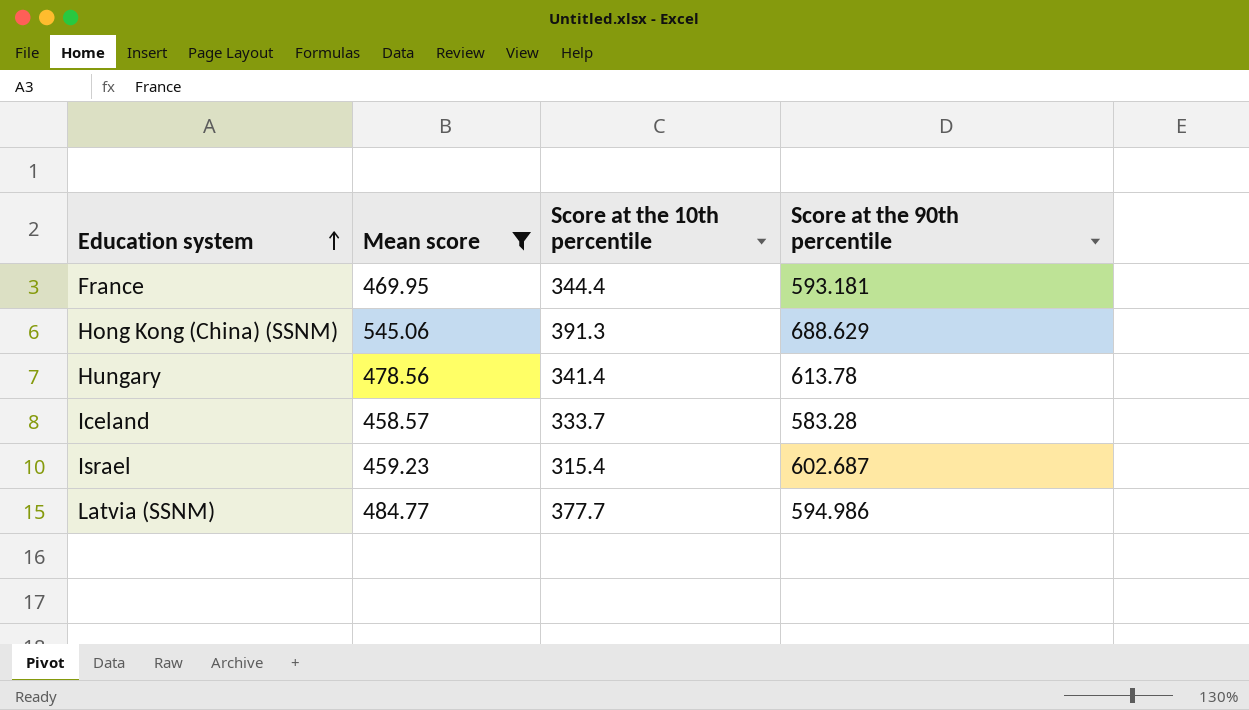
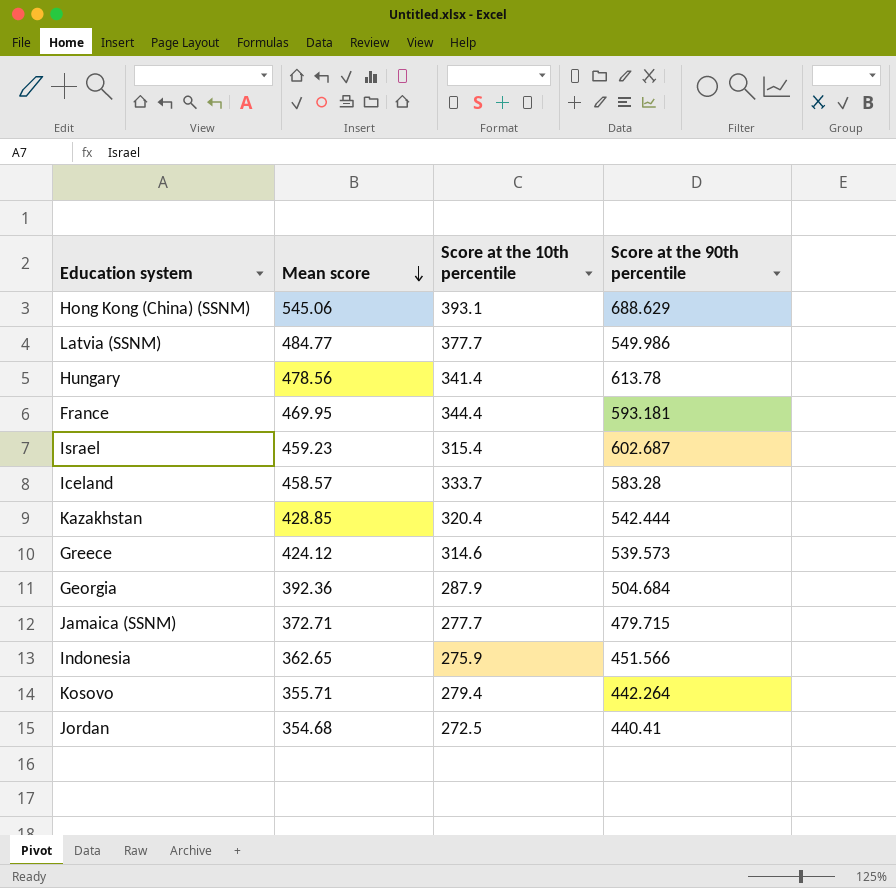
filter: Mean score >= 458.57 -> none
row order: Education system ascending -> Mean score descending
Hong Kong (China) (SSNM) | Score at the 10th percentile: 391.3 -> 393.1
Latvia (SSNM) | Score at the 90th percentile: 594.986 -> 549.986

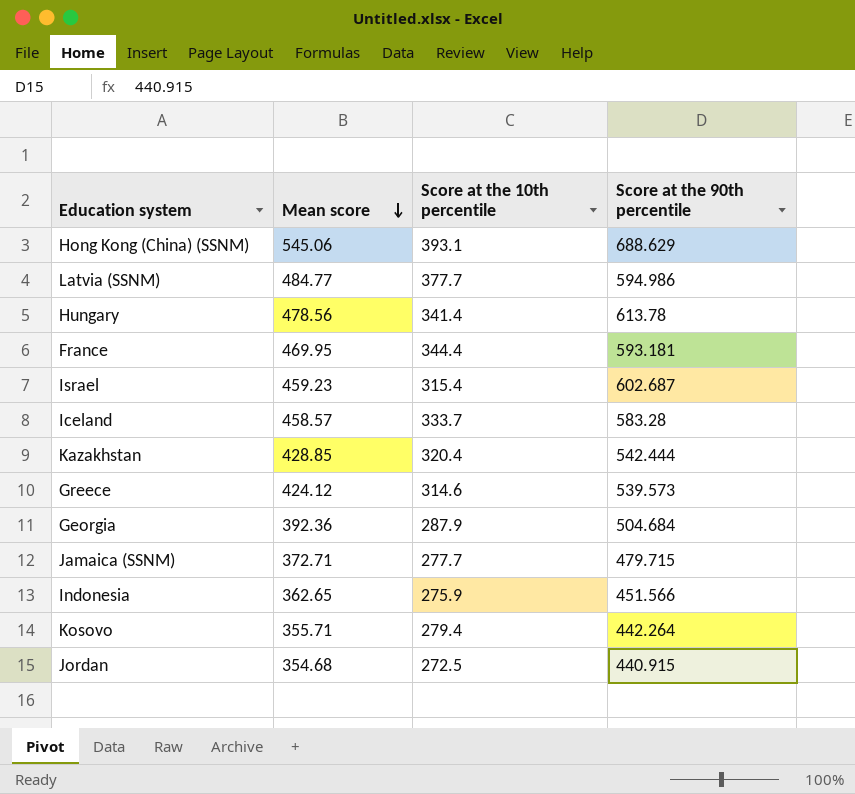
Latvia (SSNM) | Score at the 90th percentile: 549.986 -> 594.986
Jordan | Score at the 90th percentile: 440.41 -> 440.915

